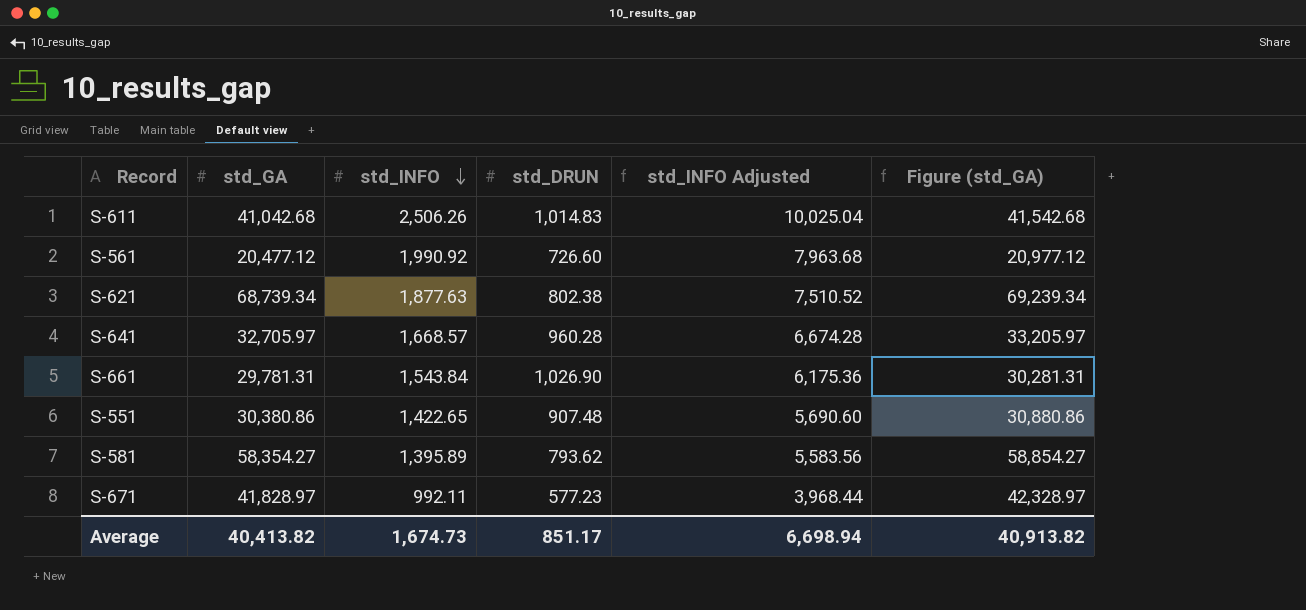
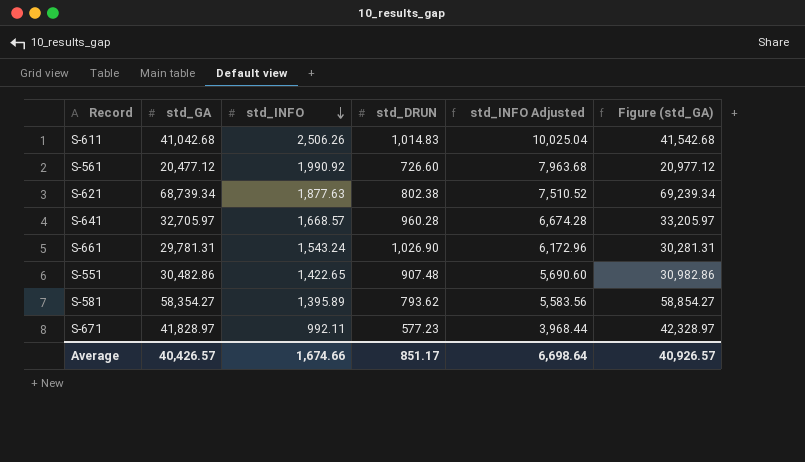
S-661 | std_INFO: 1,543.84 -> 1,543.24
S-661 | std_INFO Adjusted: 6,175.36 -> 6,172.96
S-551 | std_GA: 30,380.86 -> 30,482.86
S-551 | Figure (std_GA): 30,880.86 -> 30,982.86
Average | std_GA: 40,413.82 -> 40,426.57
Average | std_INFO: 1,674.73 -> 1,674.66
Average | std_INFO Adjusted: 6,698.94 -> 6,698.64
Average | Figure (std_GA): 40,913.82 -> 40,926.57

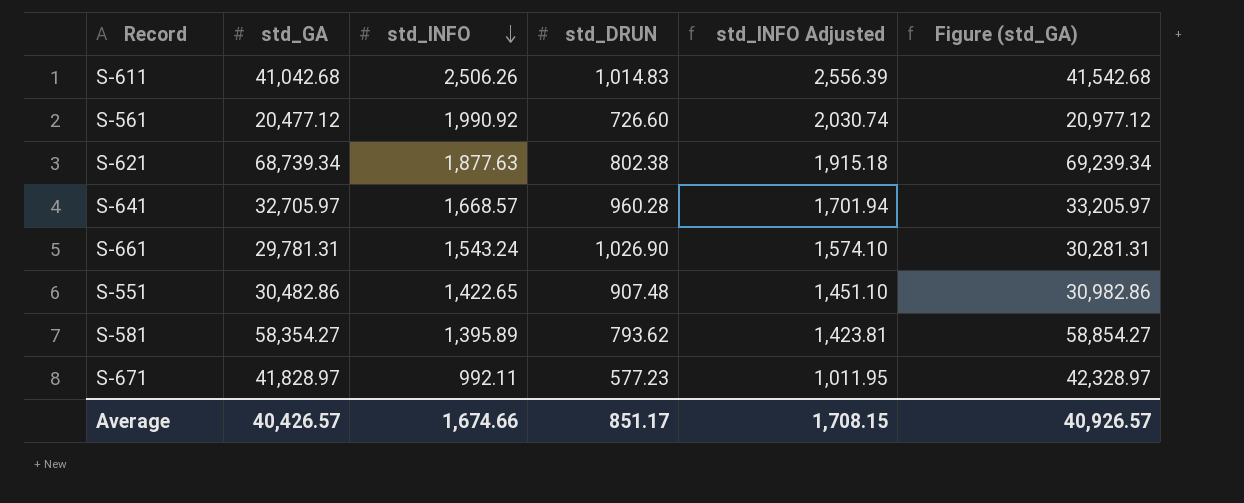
column std_INFO Adjusted | formula: [std_INFO] * 4 -> [std_INFO] * 1.02
Average | std_INFO Adjusted: 6,698.64 -> 1,708.15

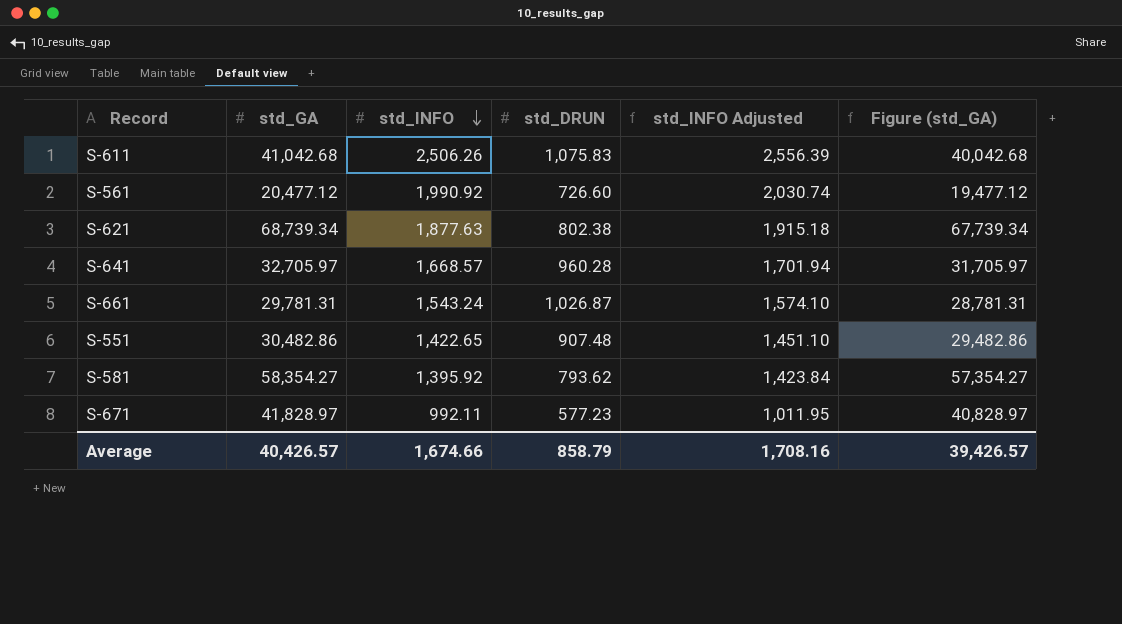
column Figure (std_GA) | formula: [std_GA] + 500 -> [std_GA] - 1000
S-611 | std_DRUN: 1,014.83 -> 1,075.83
S-661 | std_DRUN: 1,026.90 -> 1,026.87
S-581 | std_INFO: 1,395.89 -> 1,395.92
S-581 | std_INFO Adjusted: 1,423.81 -> 1,423.84
Average | std_DRUN: 851.17 -> 858.79
Average | std_INFO Adjusted: 1,708.15 -> 1,708.16
Average | Figure (std_GA): 40,926.57 -> 39,426.57

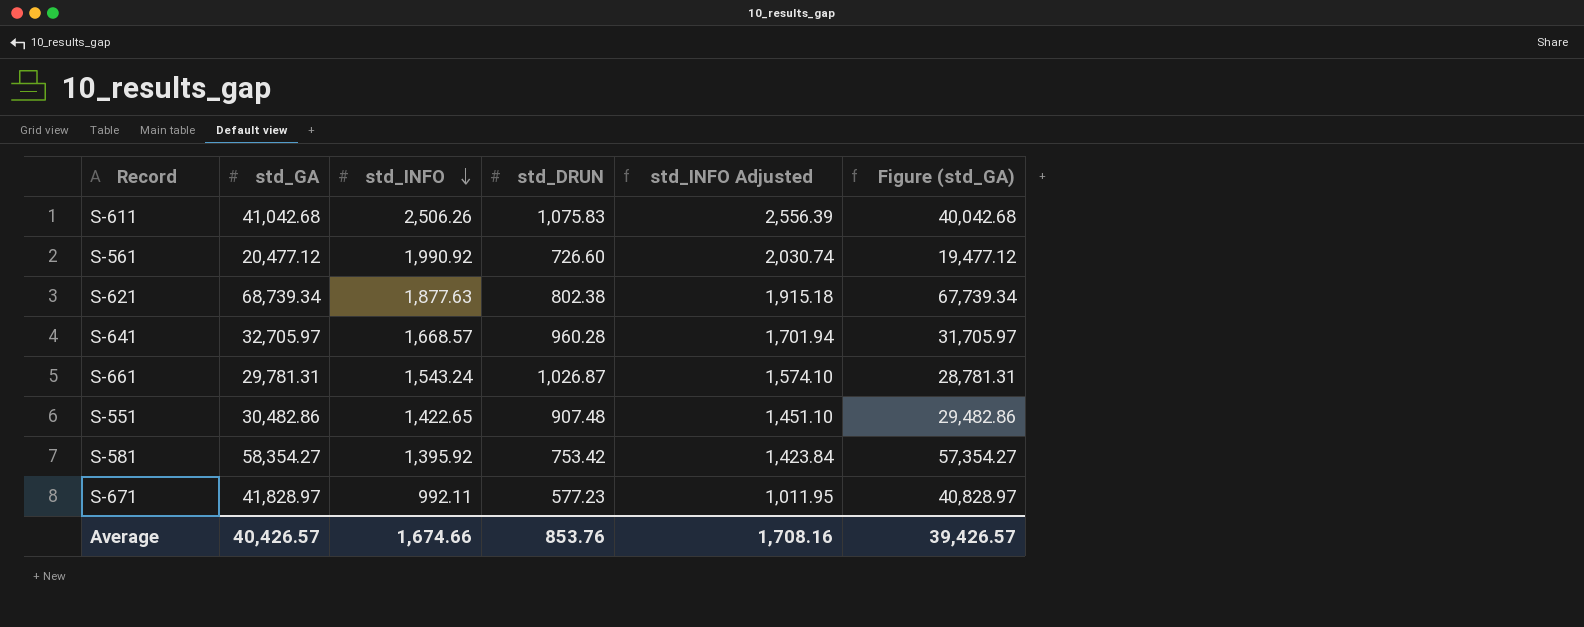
S-581 | std_DRUN: 793.62 -> 753.42
Average | std_DRUN: 858.79 -> 853.76

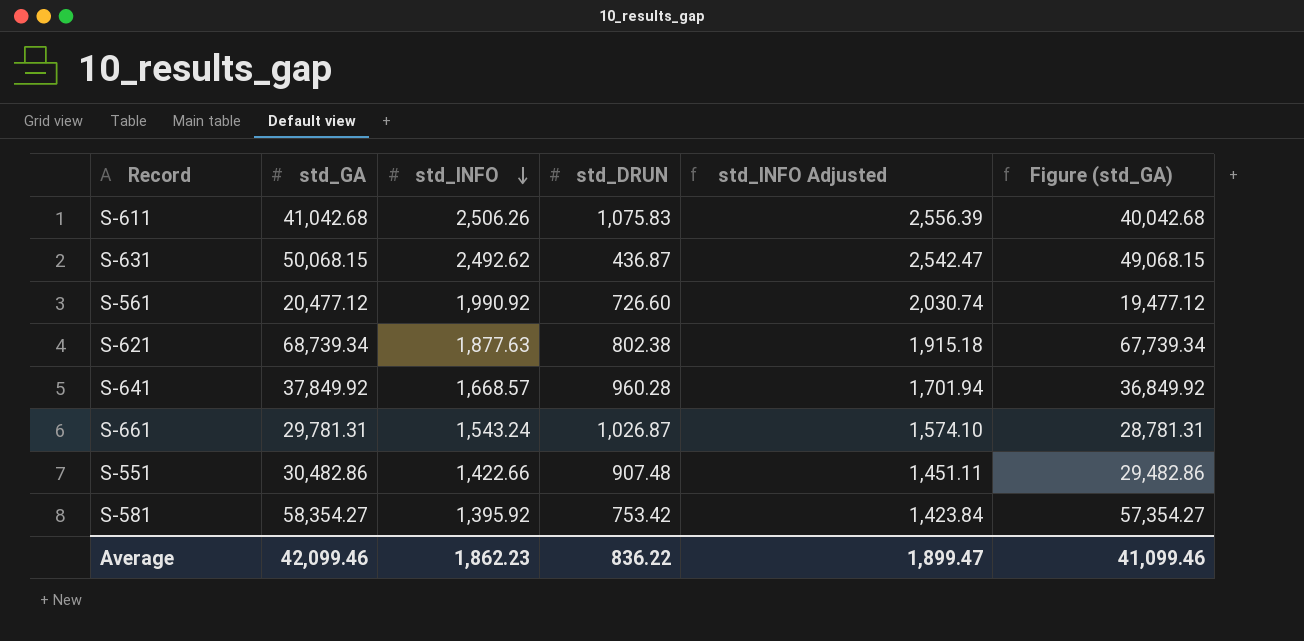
row S-671: 41,828.97 | 992.11 | 577.23 | 1,011.95 | 40,828.97 -> none
row S-631: none -> 50,068.15 | 2,492.62 | 436.87 | 2,542.47 | 49,068.15
S-641 | std_GA: 32,705.97 -> 37,849.92
S-641 | Figure (std_GA): 31,705.97 -> 36,849.92
S-551 | std_INFO: 1,422.65 -> 1,422.66
S-551 | std_INFO Adjusted: 1,451.10 -> 1,451.11
Average | std_GA: 40,426.57 -> 42,099.46
Average | std_INFO: 1,674.66 -> 1,862.23
Average | std_DRUN: 853.76 -> 836.22
Average | std_INFO Adjusted: 1,708.16 -> 1,899.47
Average | Figure (std_GA): 39,426.57 -> 41,099.46

